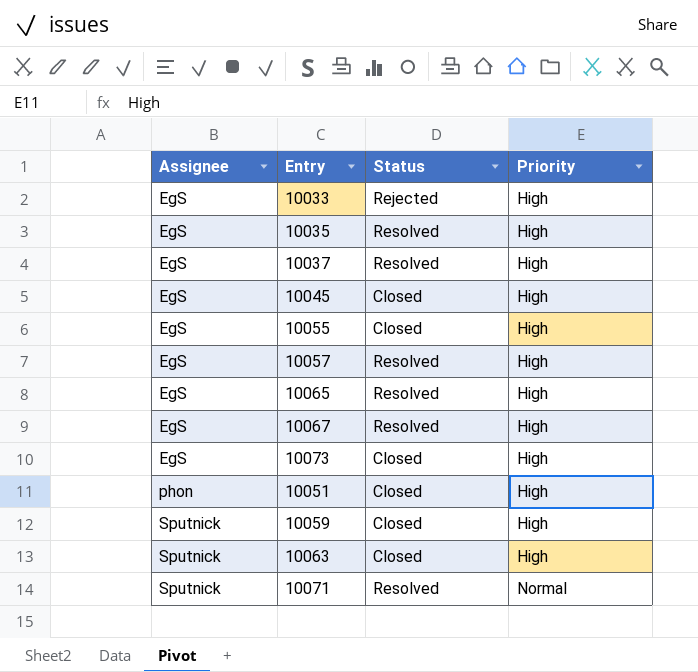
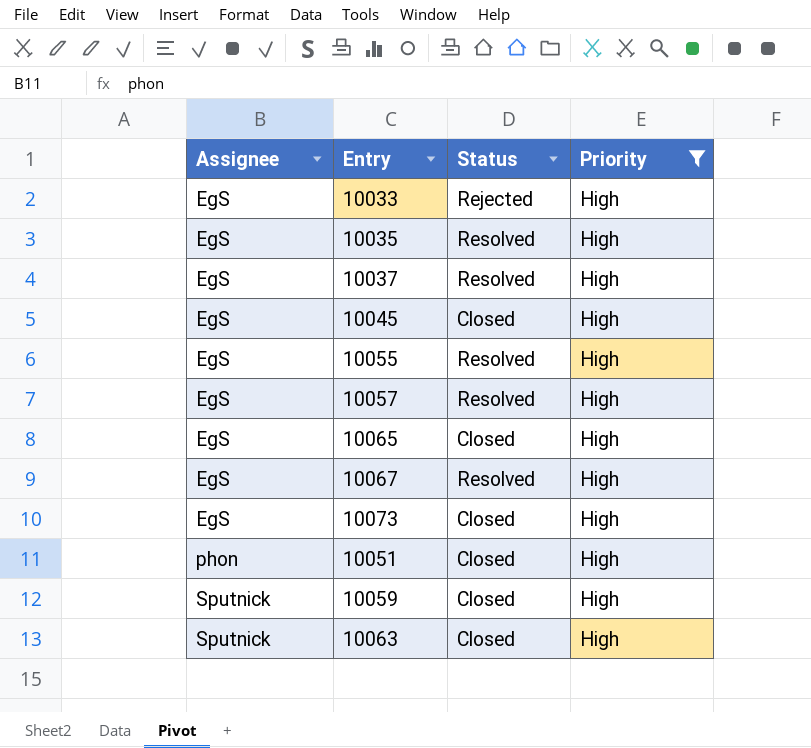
filter: none -> Priority = High
10055 | Status: Closed -> Resolved
10065 | Status: Resolved -> Closed

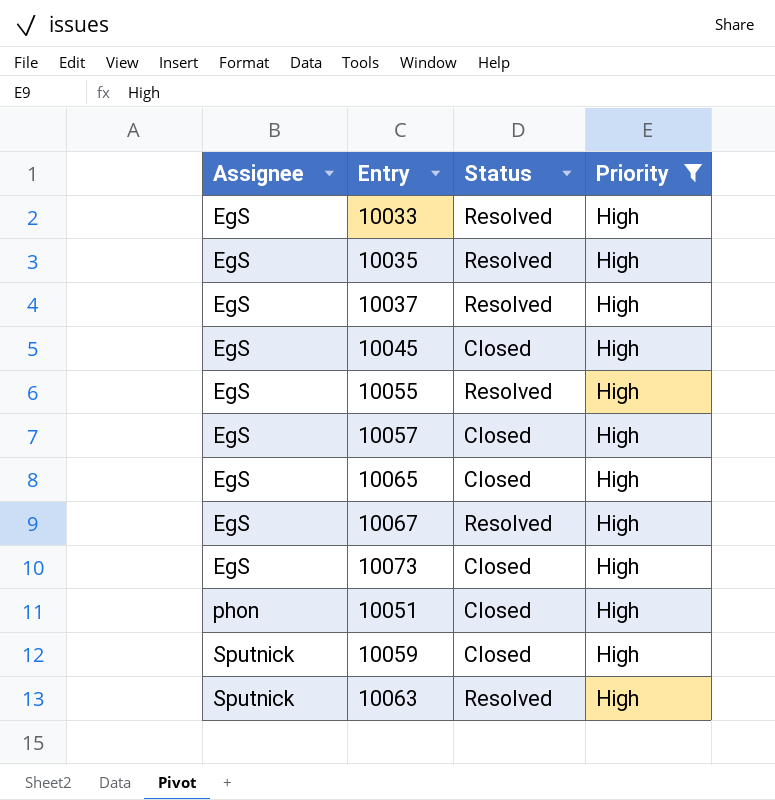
10033 | Status: Rejected -> Resolved
10057 | Status: Resolved -> Closed
10063 | Status: Closed -> Resolved

